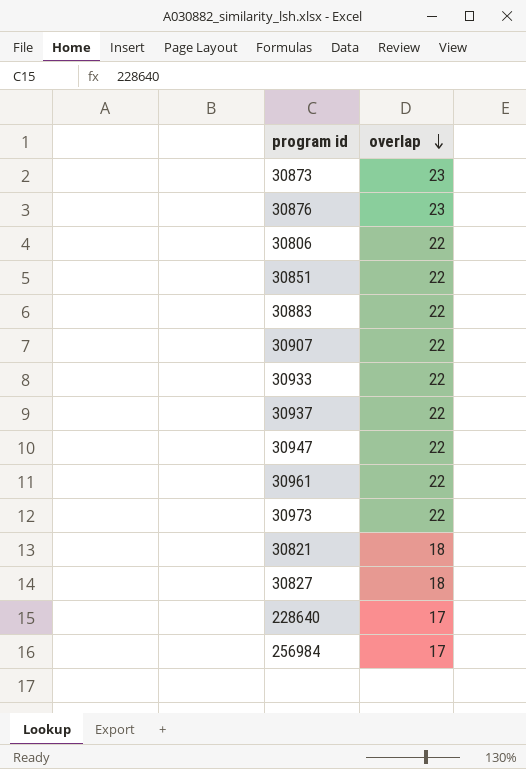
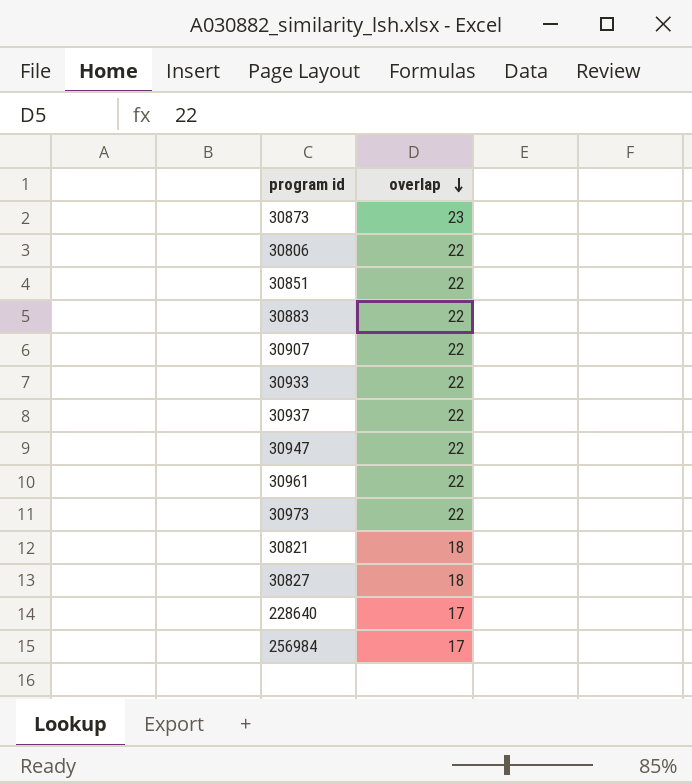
row 30876: 23 -> none

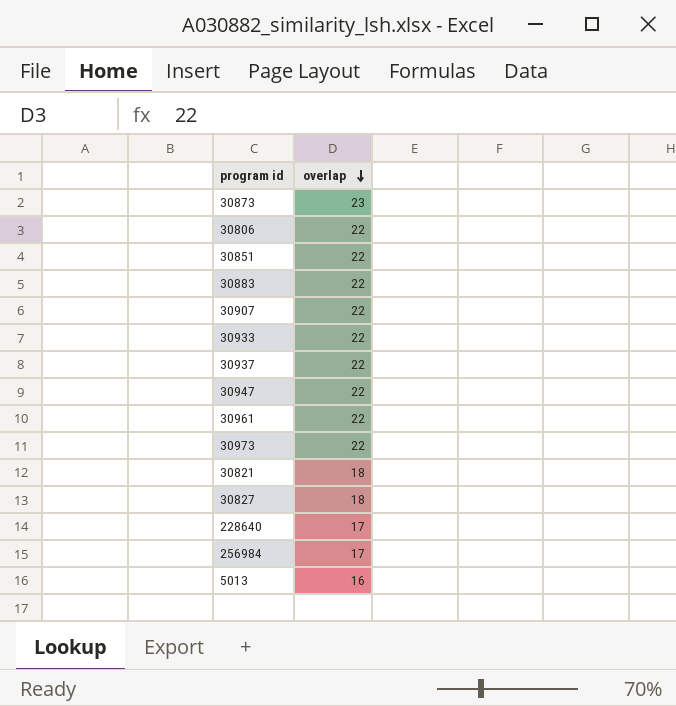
row 5013: none -> 16

